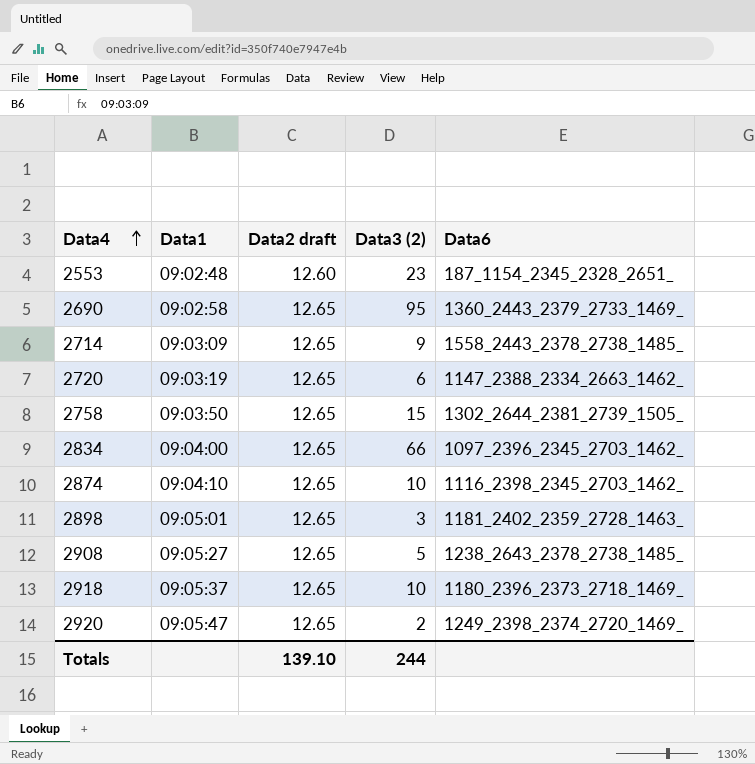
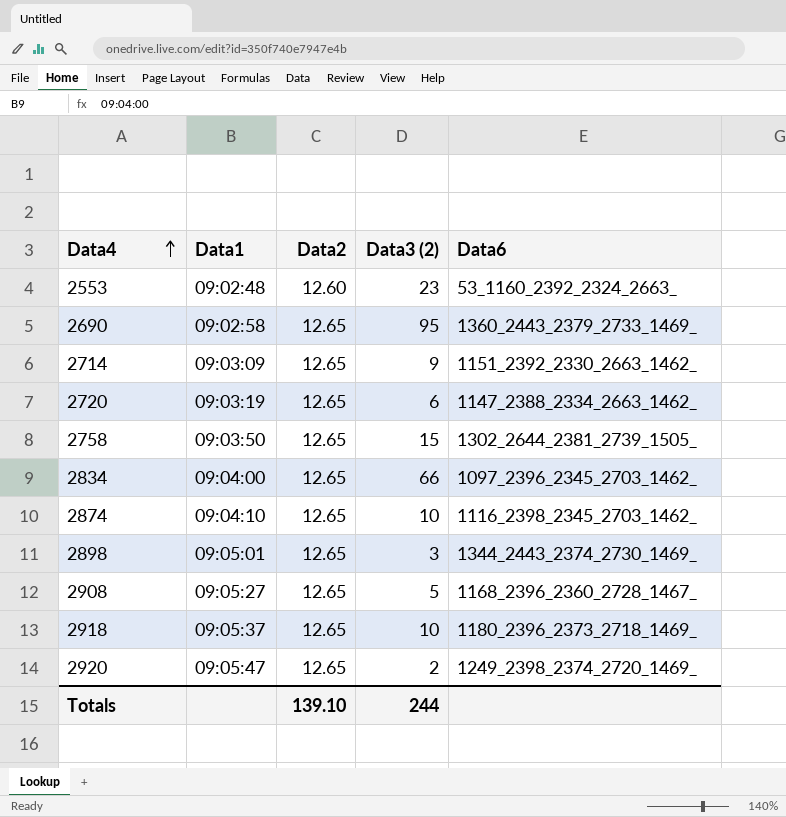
column name: Data2 draft -> Data2
2553 | Data6: 187_1154_2345_2328_2651_ -> 53_1160_2392_2324_2663_
2714 | Data6: 1558_2443_2378_2738_1485_ -> 1151_2392_2330_2663_1462_
2898 | Data6: 1181_2402_2359_2728_1463_ -> 1344_2443_2374_2730_1469_
2908 | Data6: 1238_2643_2378_2738_1485_ -> 1168_2396_2360_2728_1467_

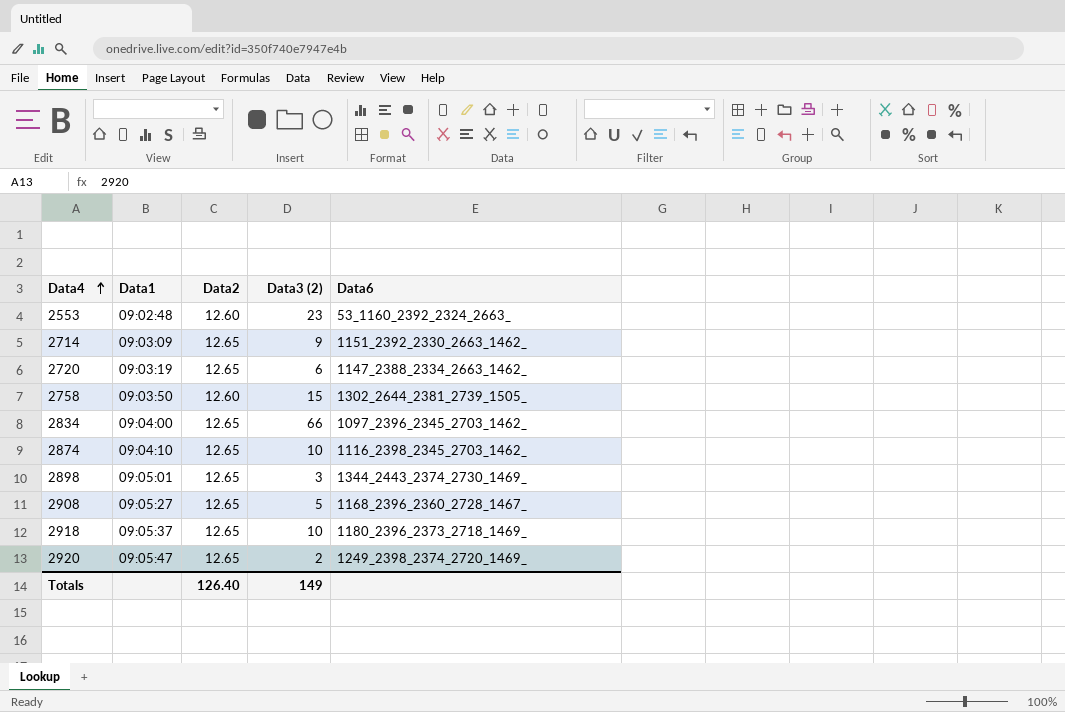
row 2690: 09:02:58 | 12.65 | 95 | 1360_2443_2379_2733_1469_ -> none
2758 | Data2: 12.65 -> 12.60
Totals | Data2: 139.10 -> 126.40
Totals | Data3 (2): 244 -> 149

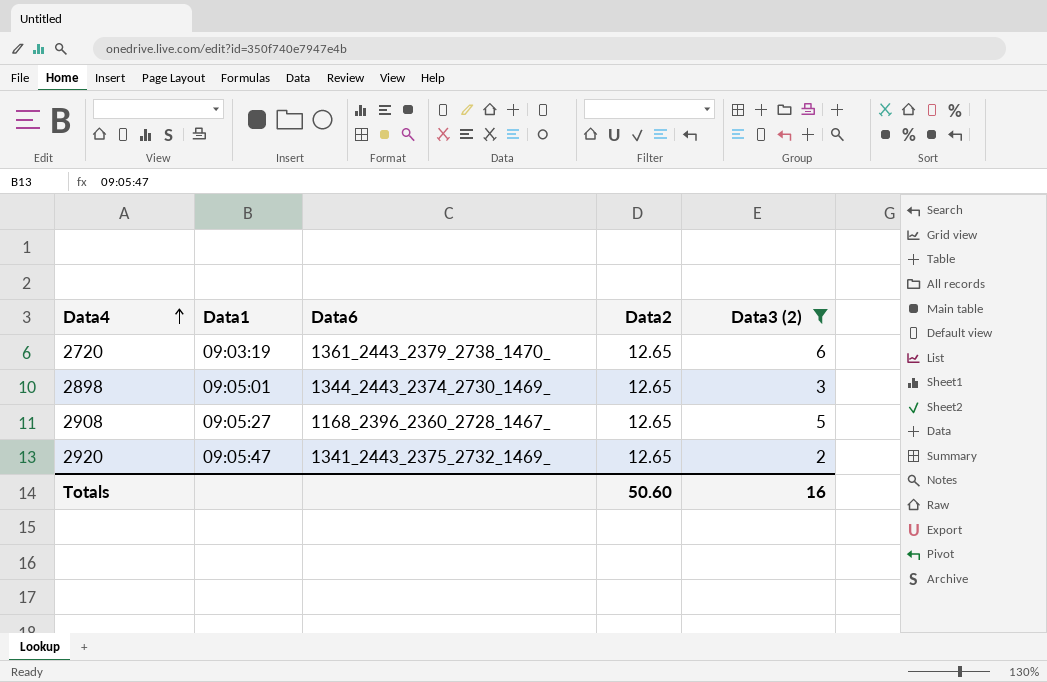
filter: none -> Data3 (2) <= 6
column Data6 | position: 5 -> 3
2720 | Data6: 1147_2388_2334_2663_1462_ -> 1361_2443_2379_2738_1470_
2920 | Data6: 1249_2398_2374_2720_1469_ -> 1341_2443_2375_2732_1469_
Totals | Data2: 126.40 -> 50.60
Totals | Data3 (2): 149 -> 16

